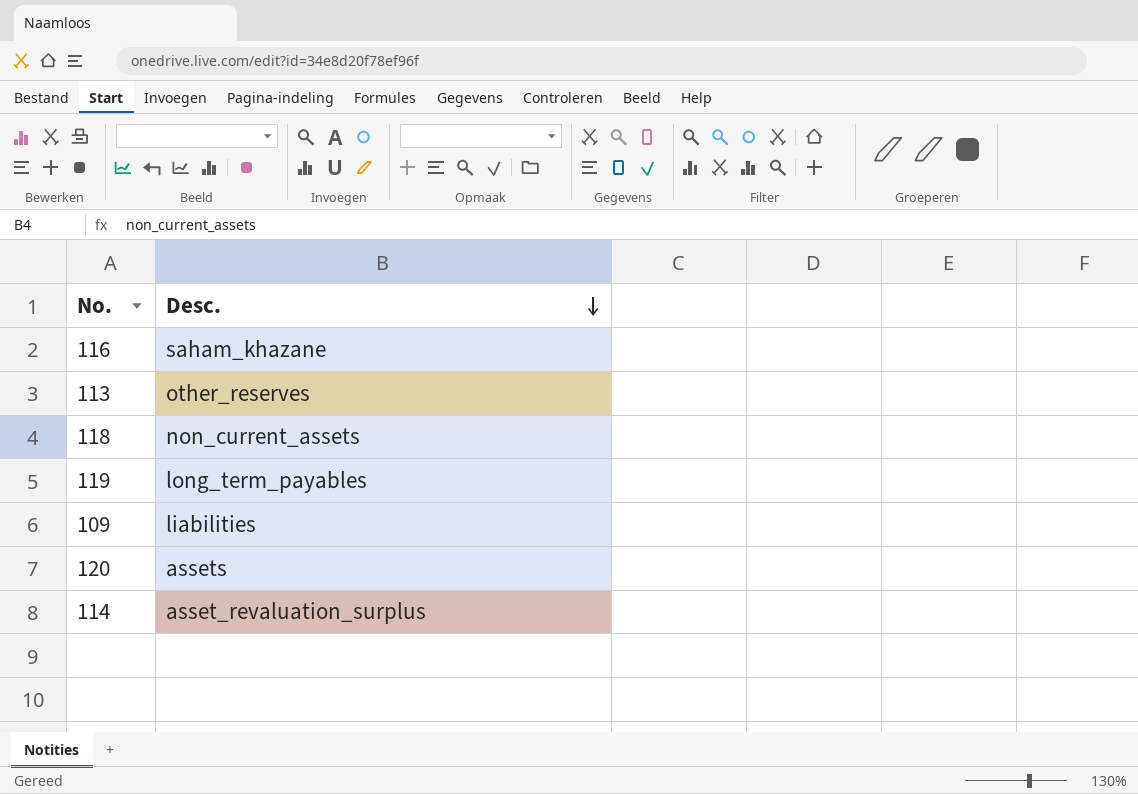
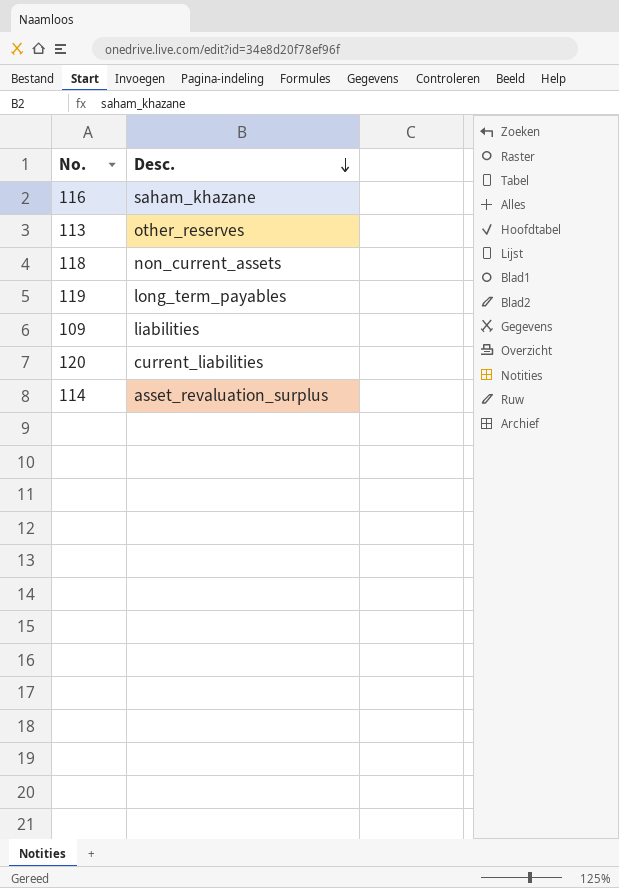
120 | Desc.: assets -> current_liabilities

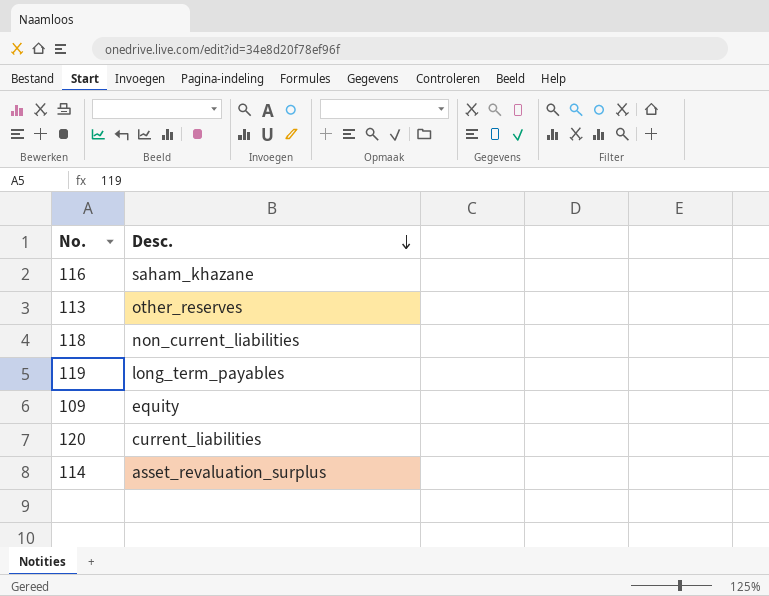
118 | Desc.: non_current_assets -> non_current_liabilities
109 | Desc.: liabilities -> equity

